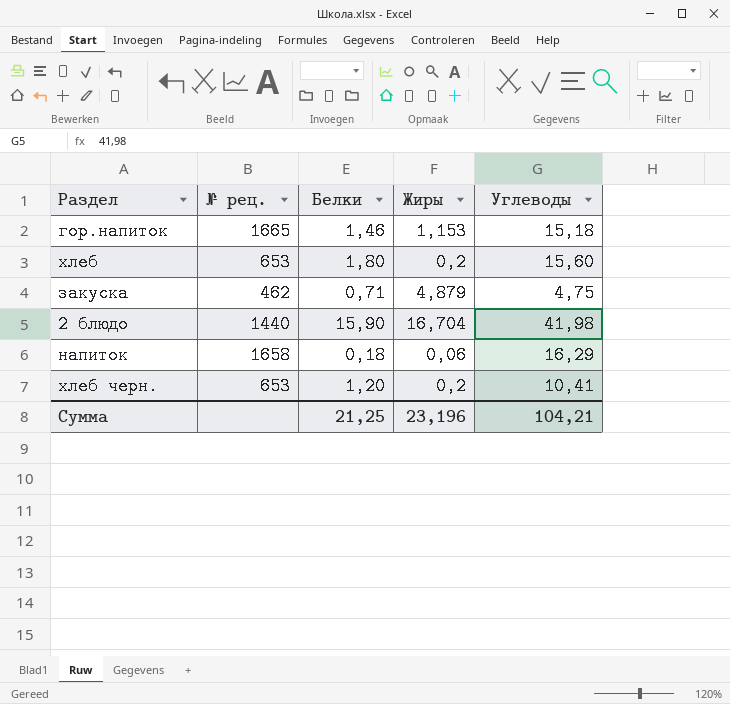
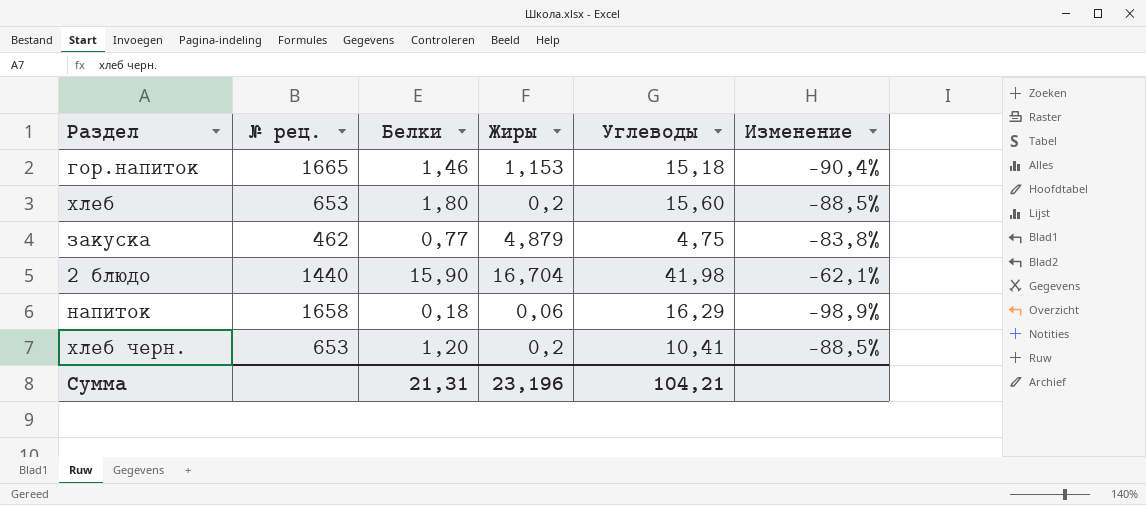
column Изменение | formula: none -> ([Белки] - [Углеводы]) / [Углеводы]
закуска | Белки: 0,71 -> 0,77
Сумма | Белки: 21,25 -> 21,31

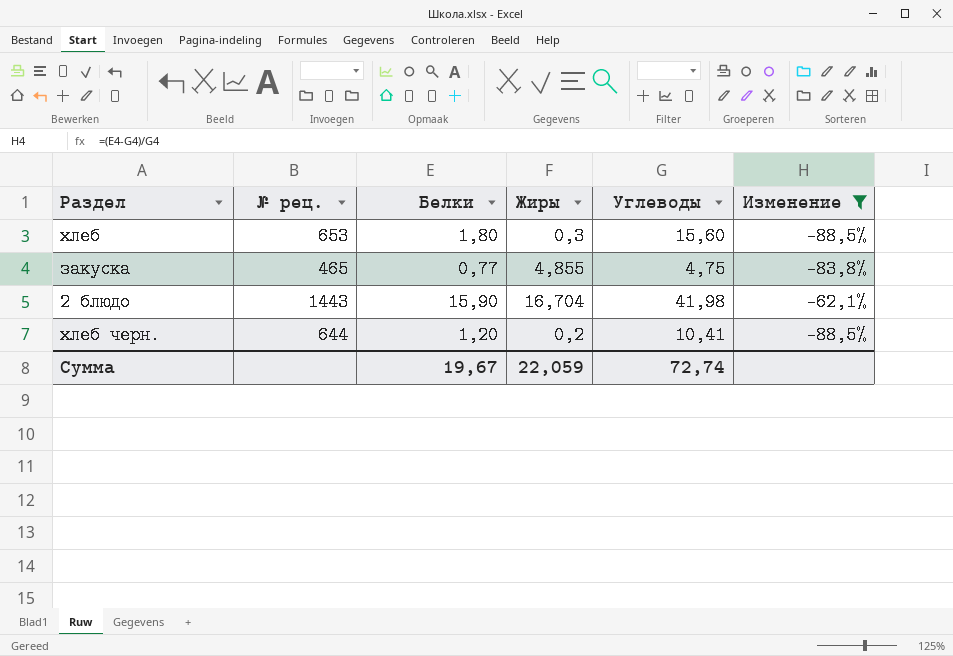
filter: none -> Изменение >= -88,5%
хлеб | Жиры: 0,2 -> 0,3
закуска | № рец.: 462 -> 465
закуска | Жиры: 4,879 -> 4,855
2 блюдо | № рец.: 1440 -> 1443
хлеб черн. | № рец.: 653 -> 644
Сумма | Белки: 21,31 -> 19,67
Сумма | Жиры: 23,196 -> 22,059
Сумма | Углеводы: 104,21 -> 72,74

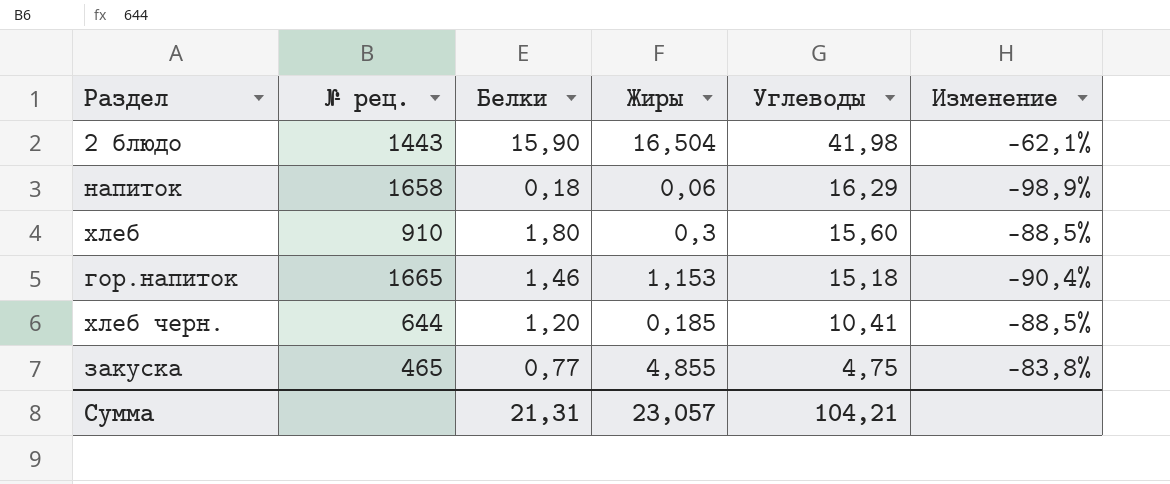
filter: Изменение >= -88,5% -> none
row order: none -> Углеводы descending
2 блюдо | Жиры: 16,704 -> 16,504
хлеб | № рец.: 653 -> 910
хлеб черн. | Жиры: 0,2 -> 0,185
Сумма | Белки: 19,67 -> 21,31
Сумма | Жиры: 22,059 -> 23,057
Сумма | Углеводы: 72,74 -> 104,21

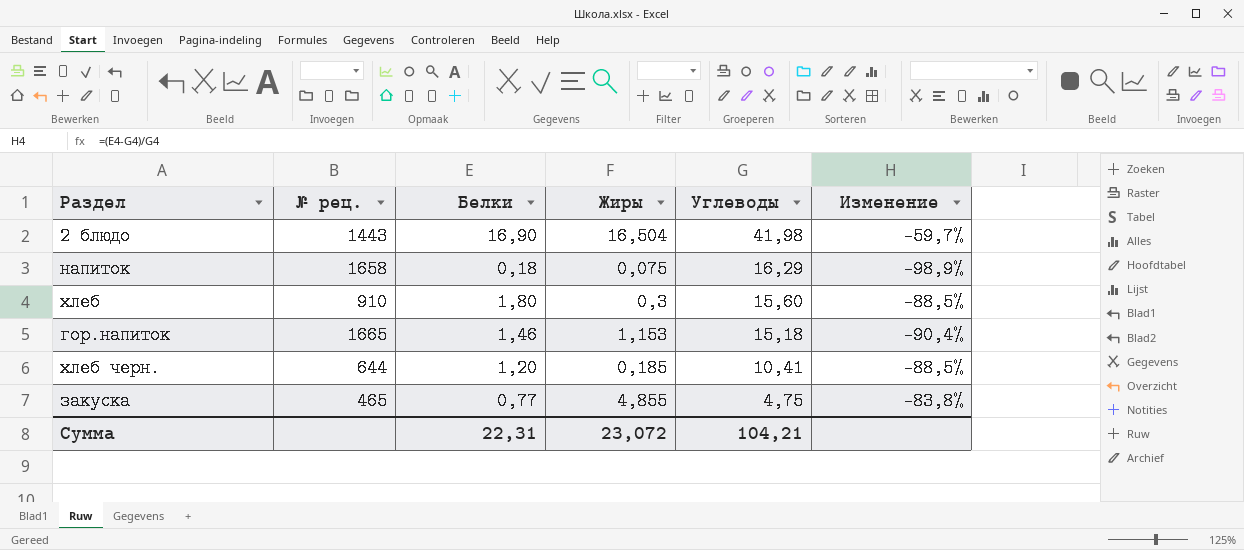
2 блюдо | Белки: 15,90 -> 16,90
2 блюдо | Изменение: -62,1% -> -59,7%
напиток | Жиры: 0,06 -> 0,075
Сумма | Белки: 21,31 -> 22,31
Сумма | Жиры: 23,057 -> 23,072

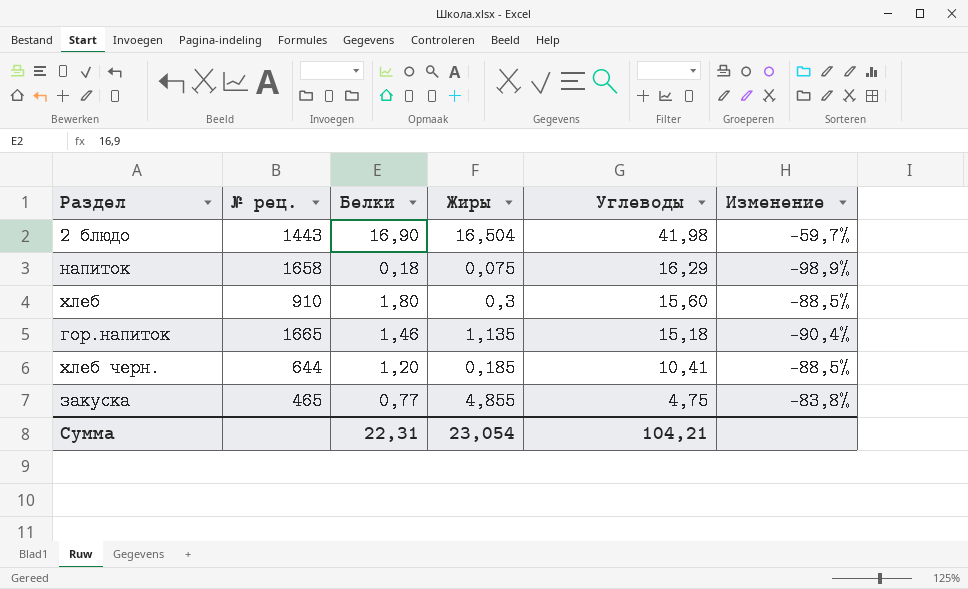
гор.напиток | Жиры: 1,153 -> 1,135
Сумма | Жиры: 23,072 -> 23,054

